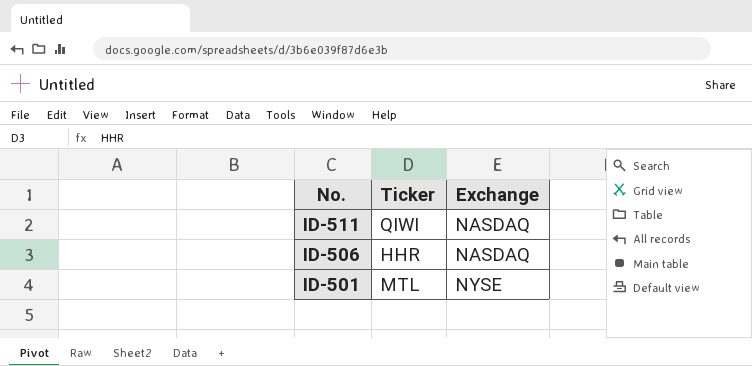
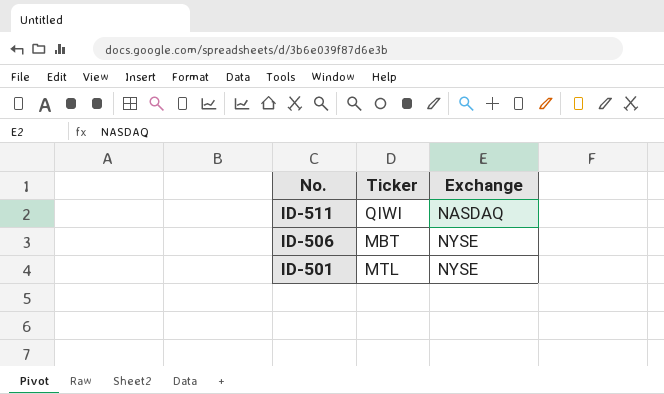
ID-506 | Ticker: HHR -> MBT
ID-506 | Exchange: NASDAQ -> NYSE

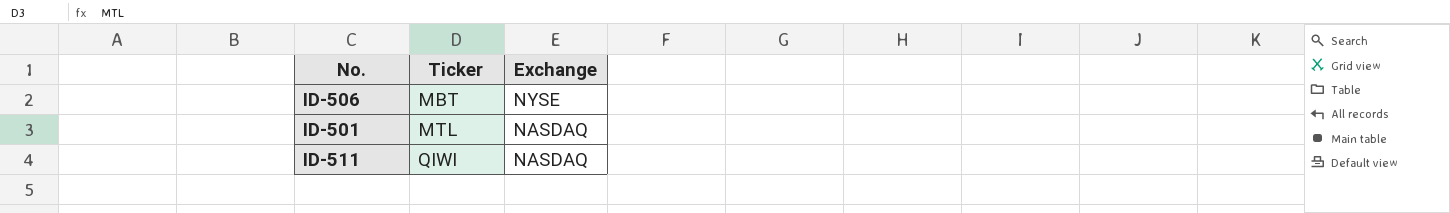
row order: No. descending -> Ticker ascending
ID-501 | Exchange: NYSE -> NASDAQ

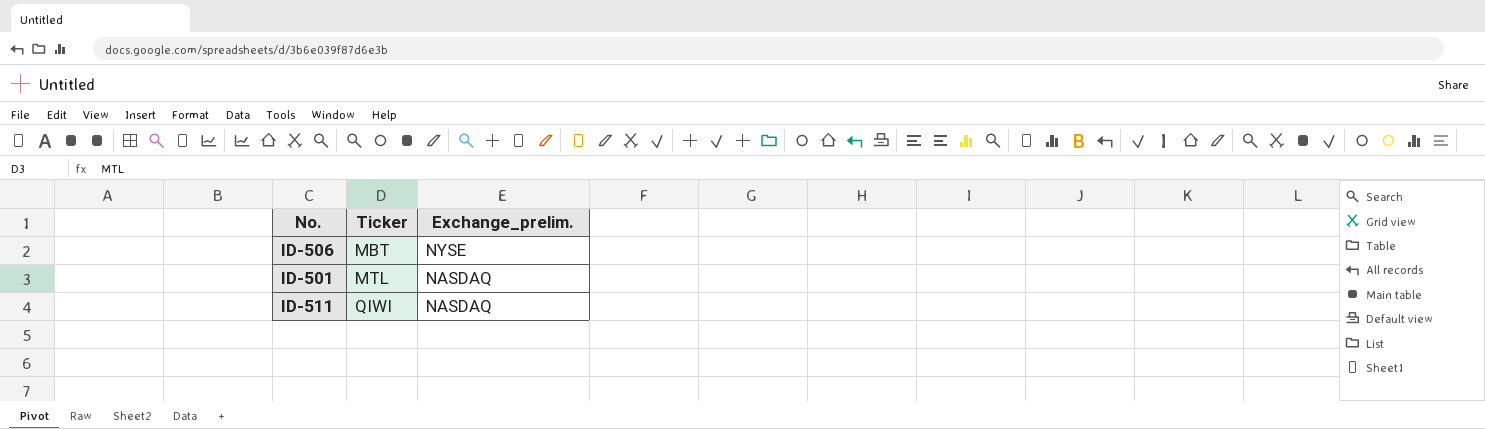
column name: Exchange -> Exchange_prelim.

